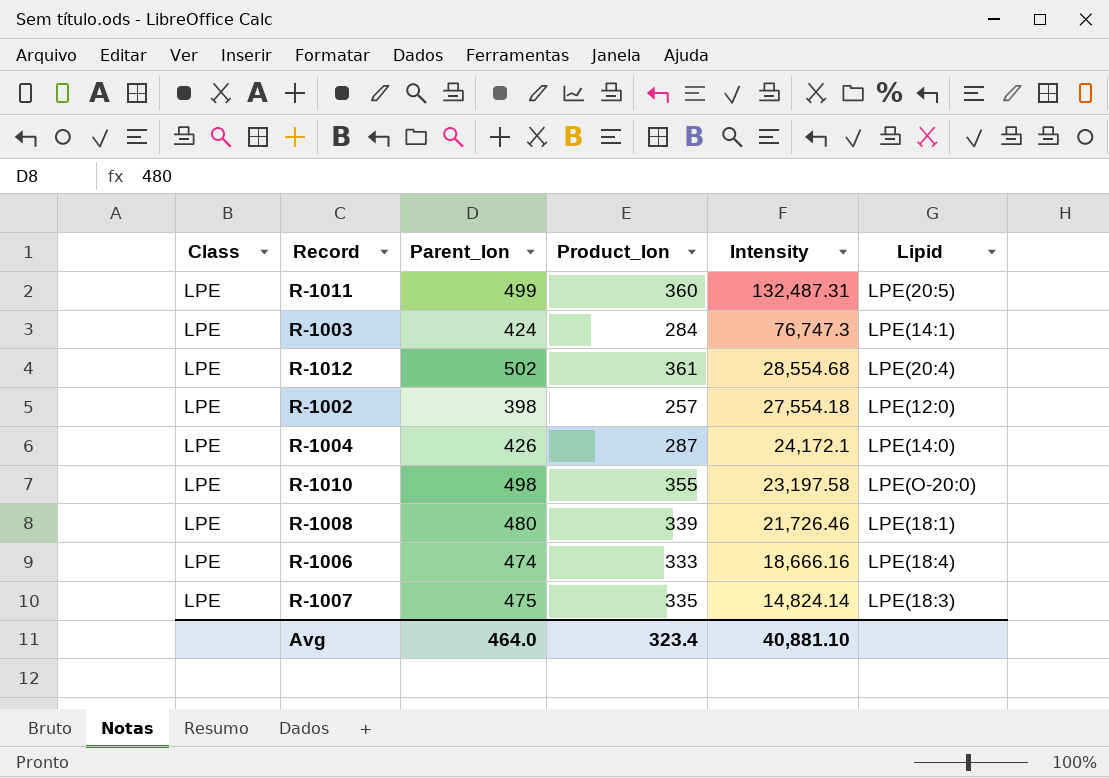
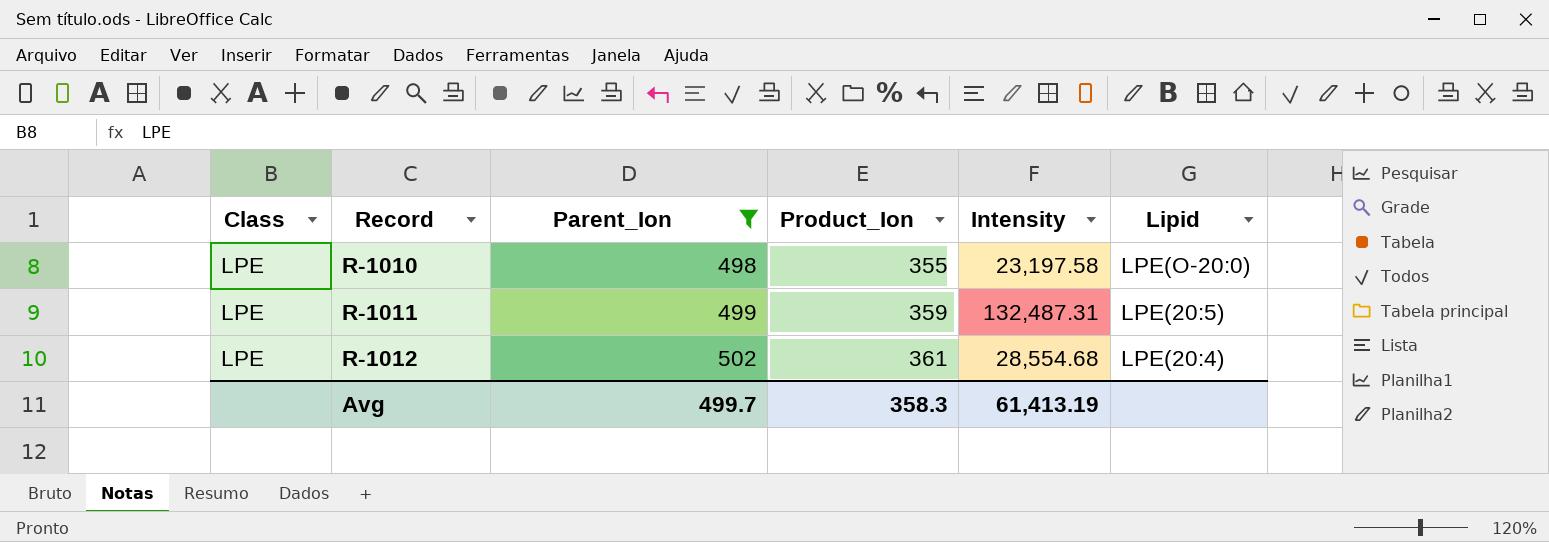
filter: none -> Parent_Ion >= 498
row order: Intensity descending -> Record ascending
R-1011 | Product_Ion: 360 -> 359
Avg | Parent_Ion: 464.0 -> 499.7
Avg | Product_Ion: 323.4 -> 358.3
Avg | Intensity: 40,881.10 -> 61,413.19

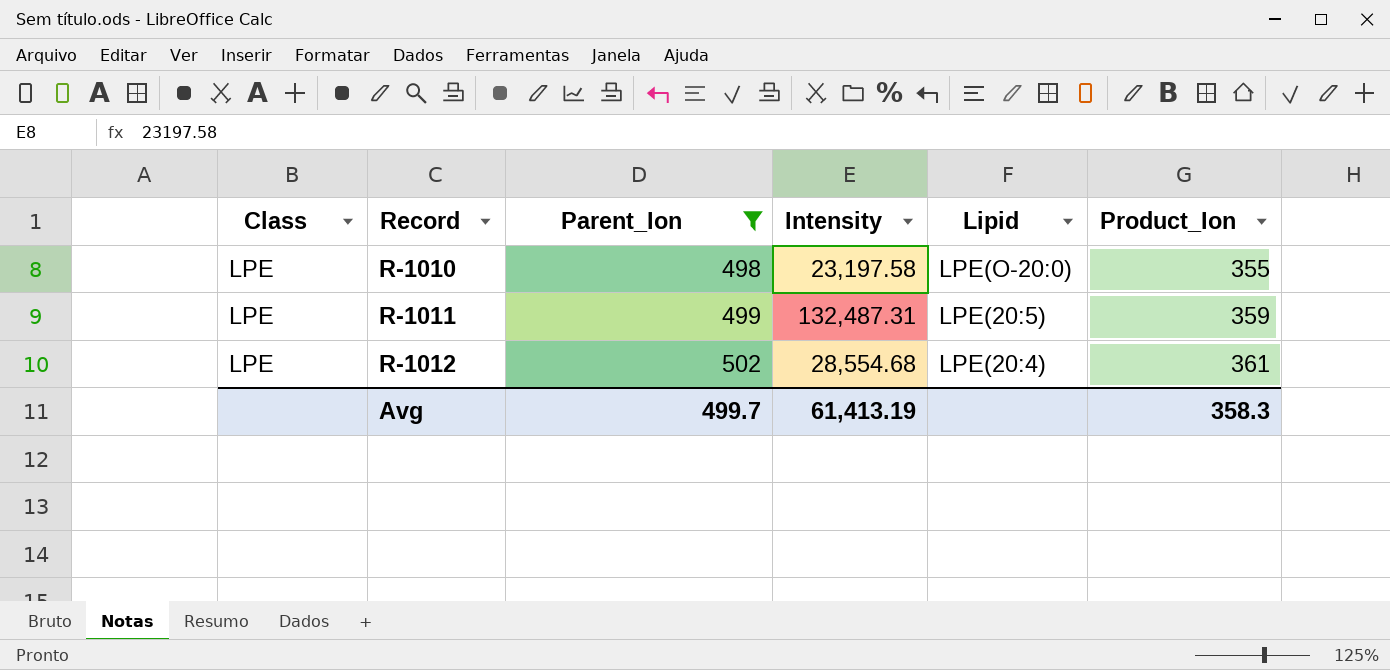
column Product_Ion | position: 4 -> 6

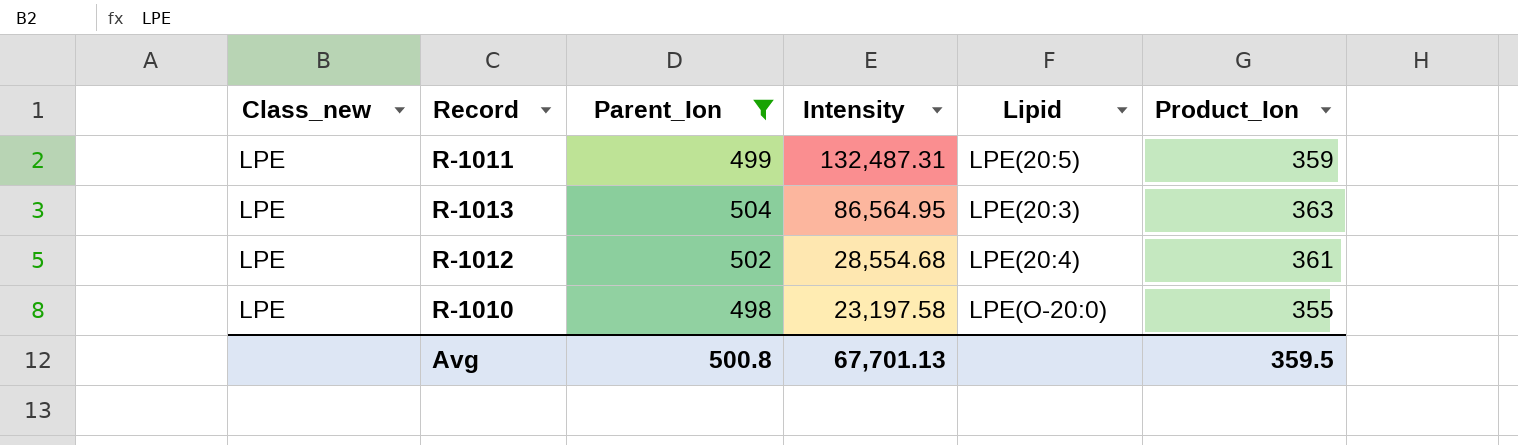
row order: Record ascending -> Intensity descending
column name: Class -> Class_new
row R-1013: none -> LPE | 504 | 86,564.95 | LPE(20:3) | 363
Avg | Parent_Ion: 499.7 -> 500.8
Avg | Intensity: 61,413.19 -> 67,701.13
Avg | Product_Ion: 358.3 -> 359.5

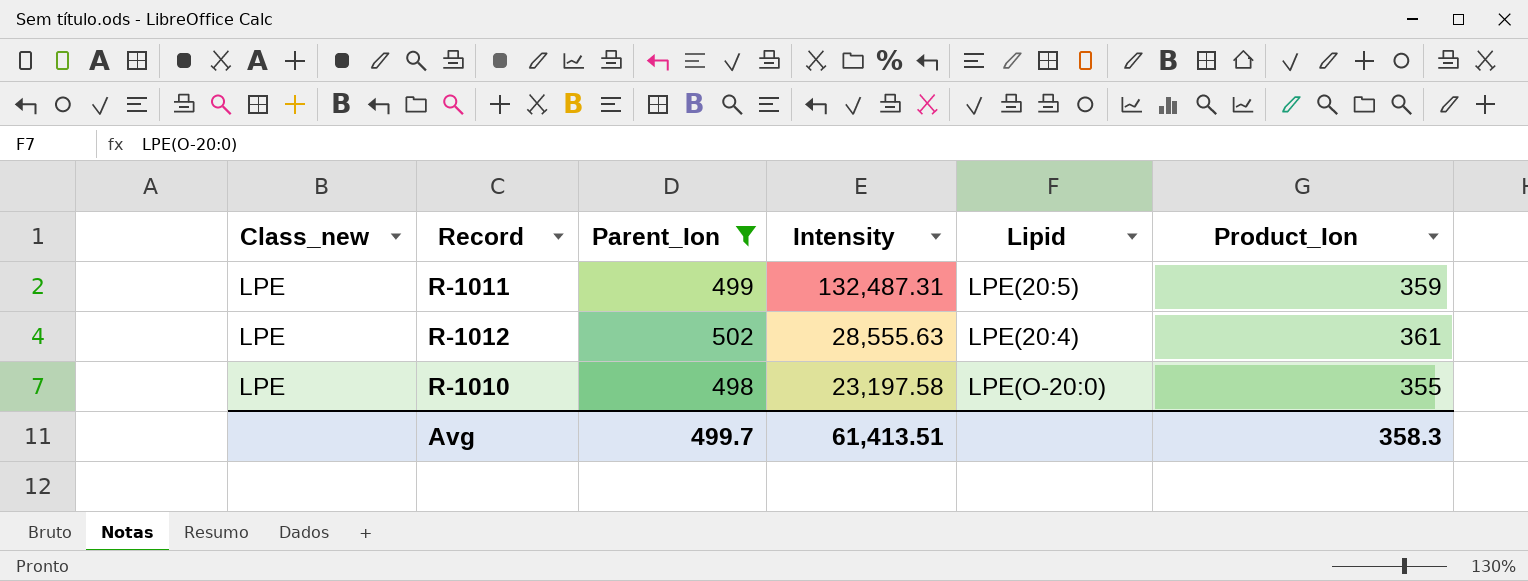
row R-1013: LPE | 504 | 86,564.95 | LPE(20:3) | 363 -> none
R-1012 | Intensity: 28,554.68 -> 28,555.63
Avg | Parent_Ion: 500.8 -> 499.7
Avg | Intensity: 67,701.13 -> 61,413.51
Avg | Product_Ion: 359.5 -> 358.3

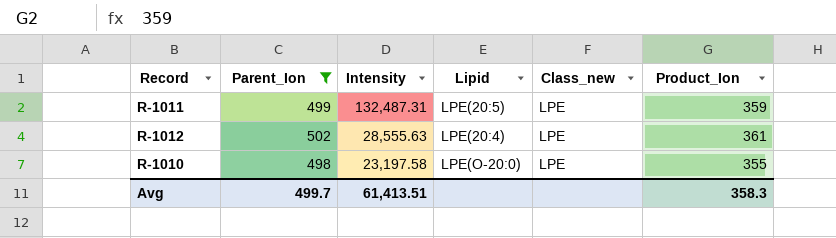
column Class_new | position: 1 -> 5

